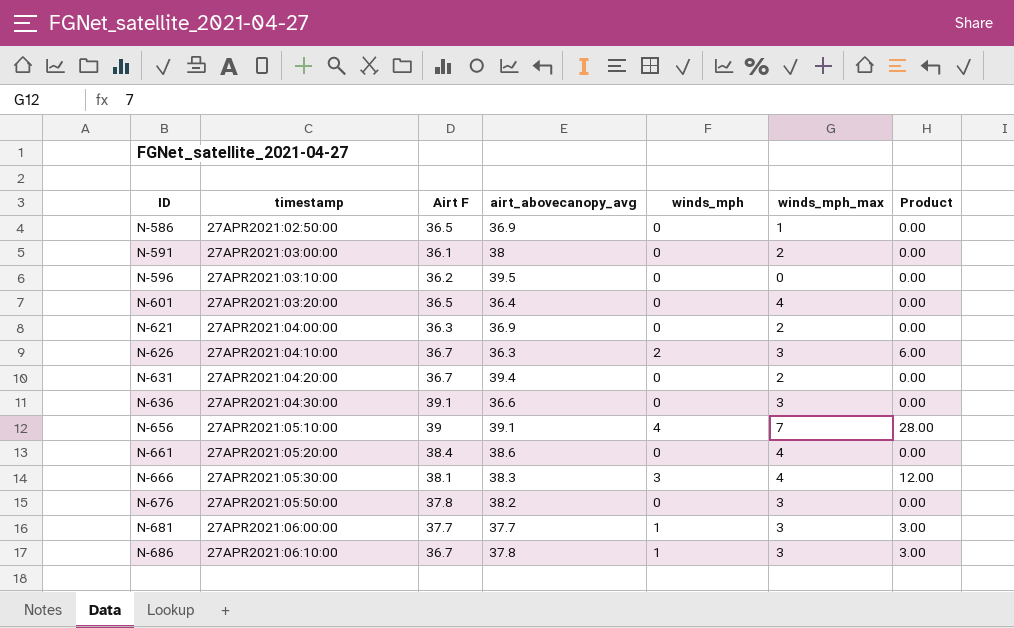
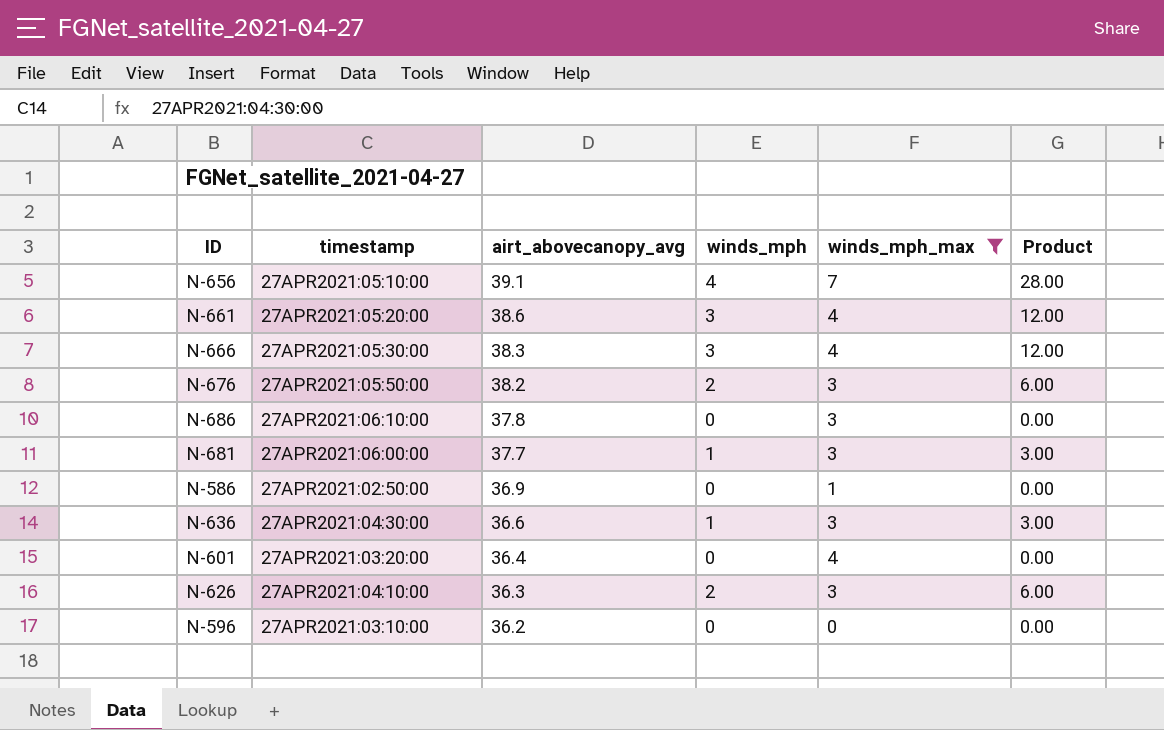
filter: none -> winds_mph_max != 2
row order: ID ascending -> airt_abovecanopy_avg descending
column Airt F | position: 3 -> none
N-661 | winds_mph: 0 -> 3
N-661 | Product: 0.00 -> 12.00
N-676 | winds_mph: 0 -> 2
N-676 | Product: 0.00 -> 6.00
N-686 | winds_mph: 1 -> 0
N-686 | Product: 3.00 -> 0.00
N-636 | winds_mph: 0 -> 1
N-636 | Product: 0.00 -> 3.00
N-596 | airt_abovecanopy_avg: 39.5 -> 36.2

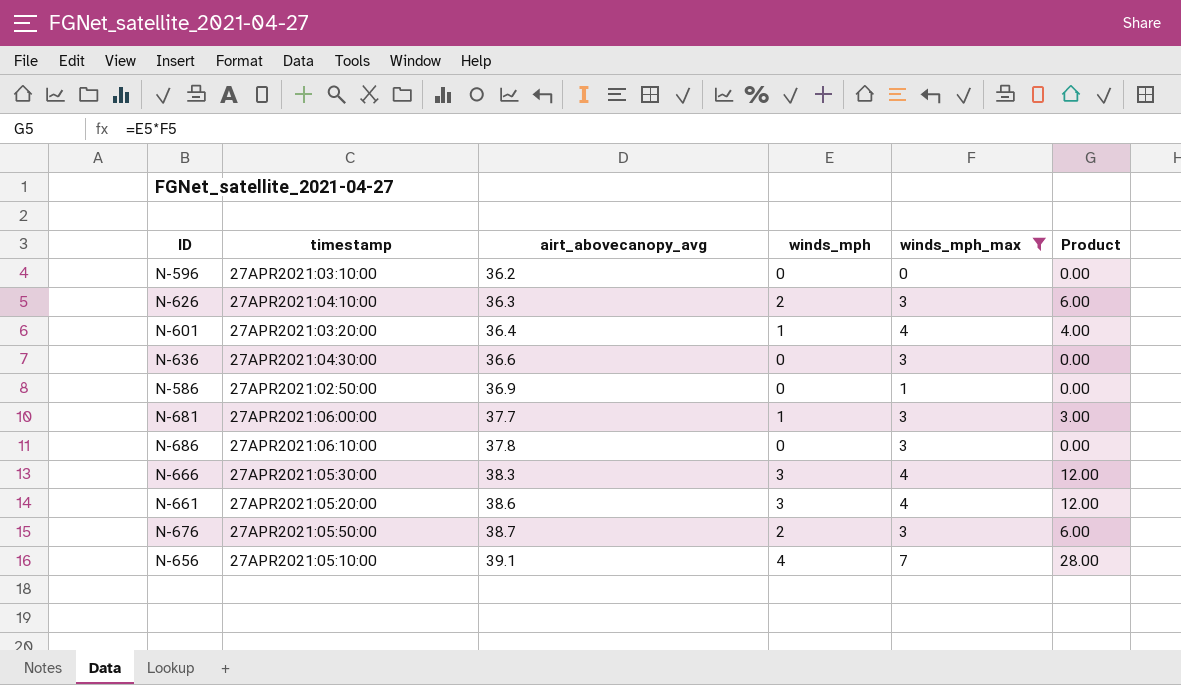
row order: airt_abovecanopy_avg descending -> airt_abovecanopy_avg ascending
N-601 | winds_mph: 0 -> 1
N-601 | Product: 0.00 -> 4.00
N-636 | winds_mph: 1 -> 0
N-636 | Product: 3.00 -> 0.00
N-676 | airt_abovecanopy_avg: 38.2 -> 38.7

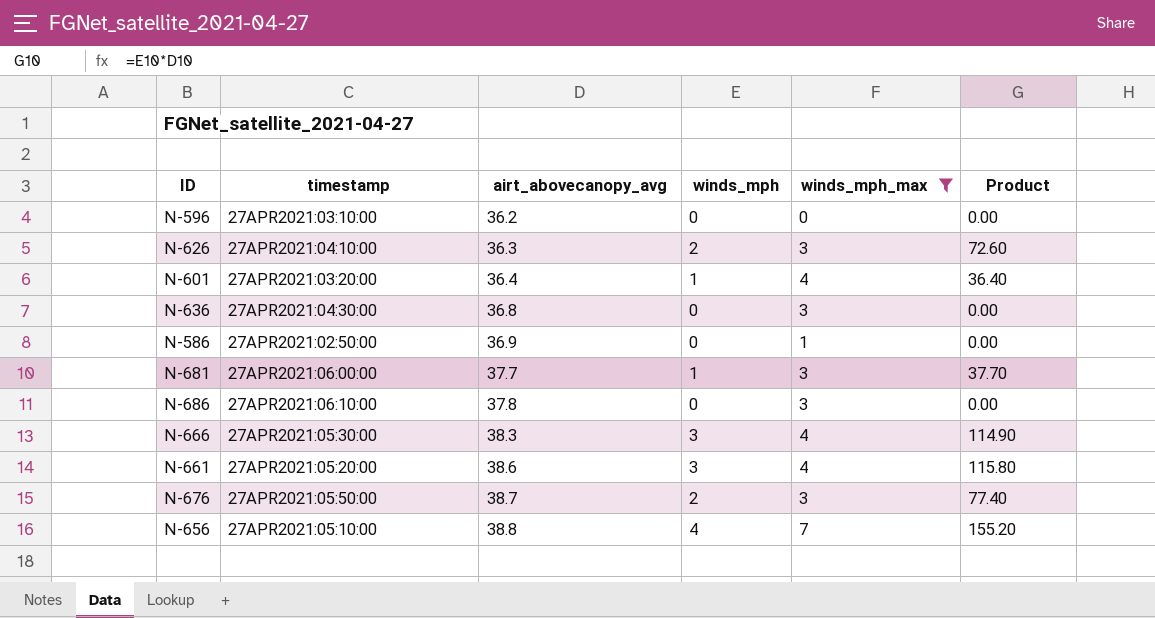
column Product | formula: [winds_mph] * [winds_mph_max] -> [airt_abovecanopy_avg] * [winds_mph]
N-636 | airt_abovecanopy_avg: 36.6 -> 36.8
N-656 | airt_abovecanopy_avg: 39.1 -> 38.8

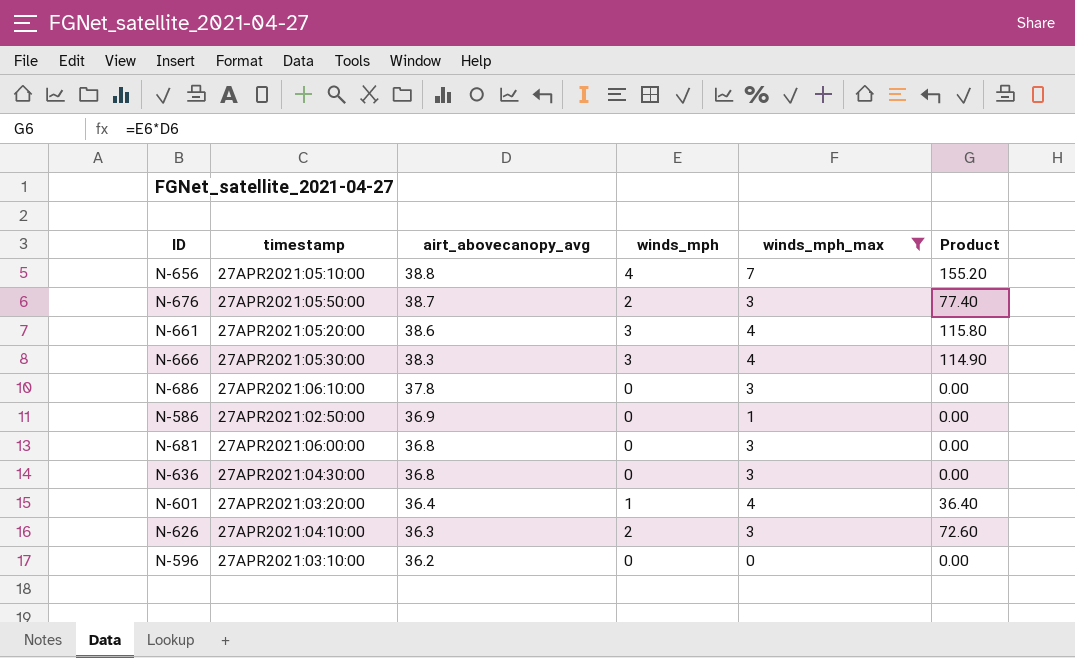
row order: airt_abovecanopy_avg ascending -> airt_abovecanopy_avg descending
N-681 | airt_abovecanopy_avg: 37.7 -> 36.8
N-681 | winds_mph: 1 -> 0
N-681 | Product: 37.70 -> 0.00

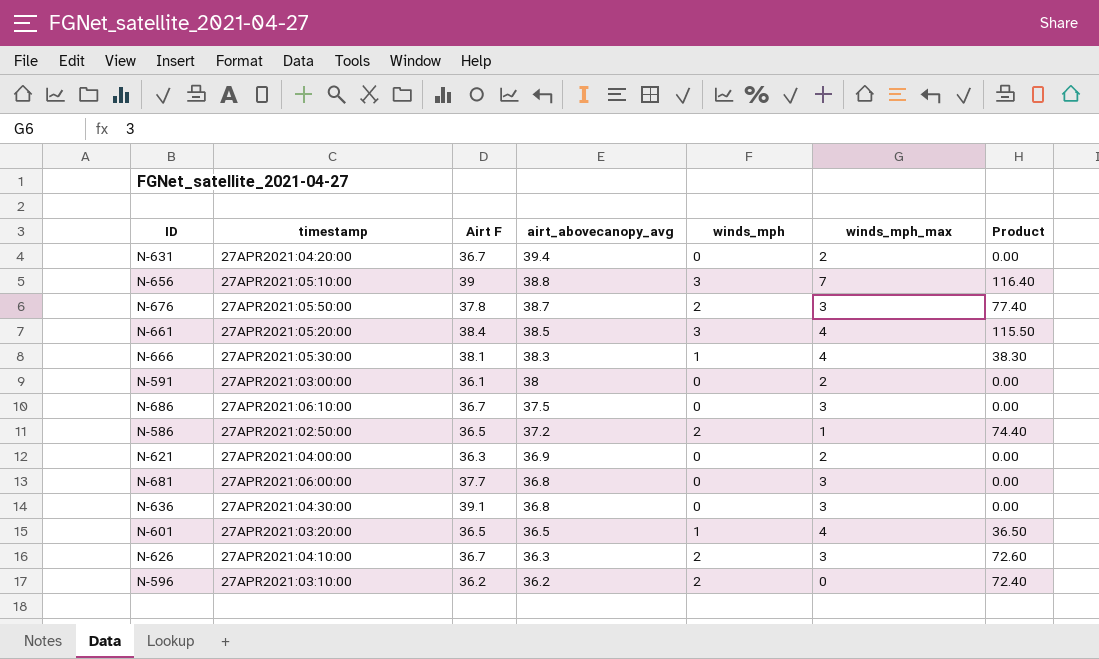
filter: winds_mph_max != 2 -> none
column Airt F | position: none -> 3
N-656 | winds_mph: 4 -> 3
N-656 | Product: 155.20 -> 116.40
N-661 | airt_abovecanopy_avg: 38.6 -> 38.5
N-661 | Product: 115.80 -> 115.50
N-666 | winds_mph: 3 -> 1
N-666 | Product: 114.90 -> 38.30
N-686 | airt_abovecanopy_avg: 37.8 -> 37.5
N-586 | airt_abovecanopy_avg: 36.9 -> 37.2
N-586 | winds_mph: 0 -> 2
N-586 | Product: 0.00 -> 74.40
N-601 | airt_abovecanopy_avg: 36.4 -> 36.5
N-601 | Product: 36.40 -> 36.50
N-596 | winds_mph: 0 -> 2
N-596 | Product: 0.00 -> 72.40

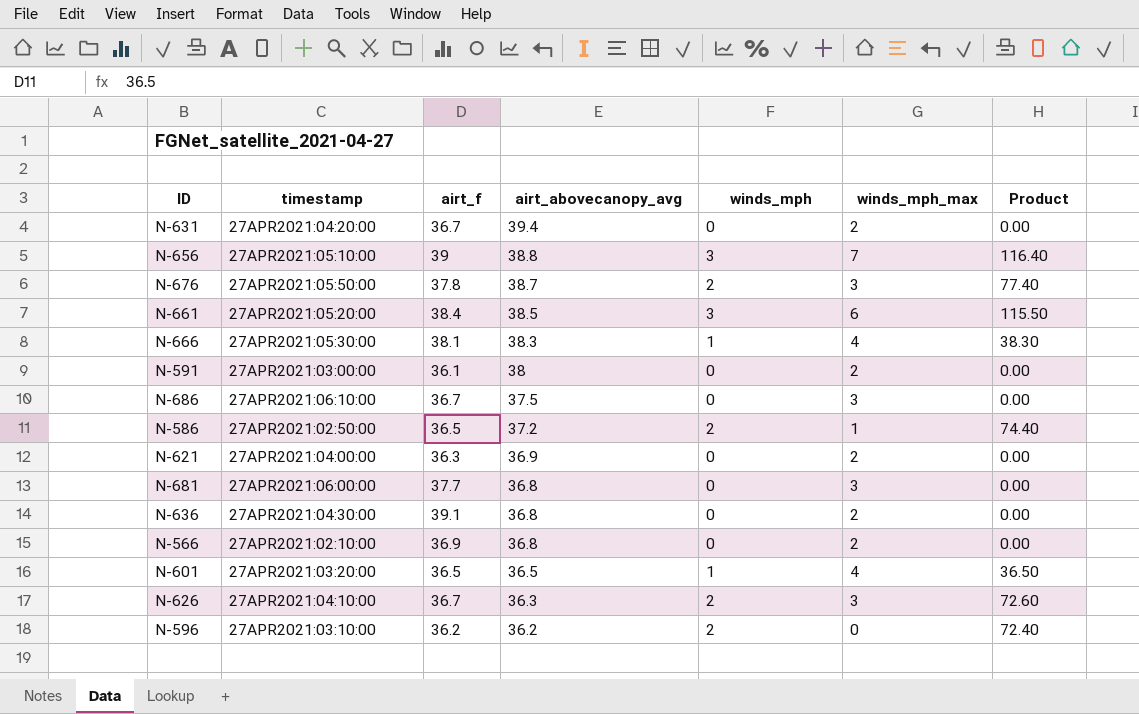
column name: Airt F -> airt_f
N-661 | winds_mph_max: 4 -> 6
N-636 | winds_mph_max: 3 -> 2
row N-566: none -> 27APR2021:02:10:00 | 36.9 | 36.8 | 0 | 2 | 0.00

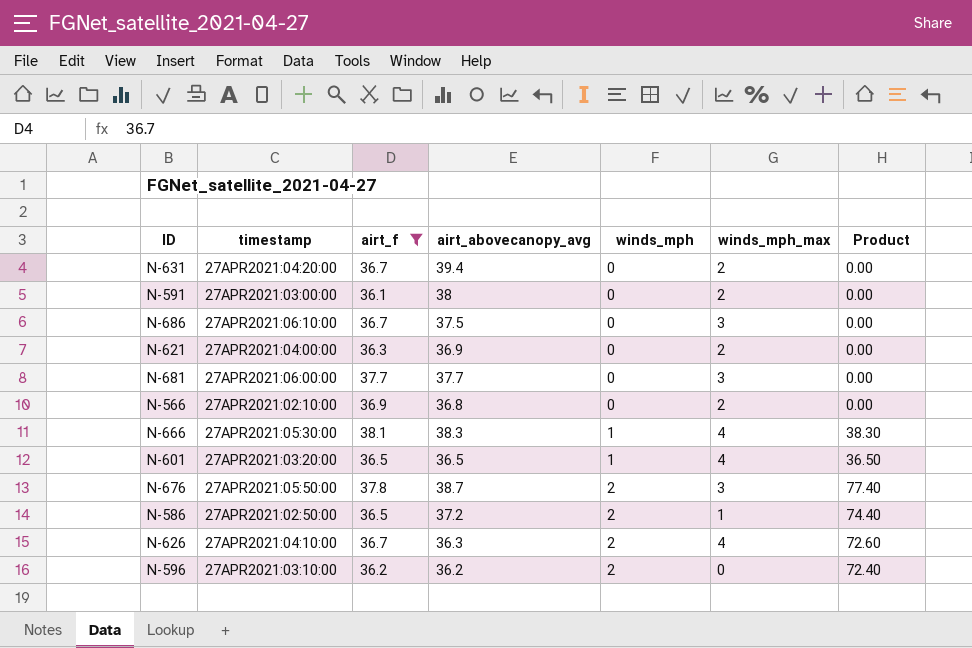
filter: none -> airt_f <= 38.1
row order: airt_abovecanopy_avg descending -> winds_mph ascending
N-681 | airt_abovecanopy_avg: 36.8 -> 37.7
N-626 | winds_mph_max: 3 -> 4

